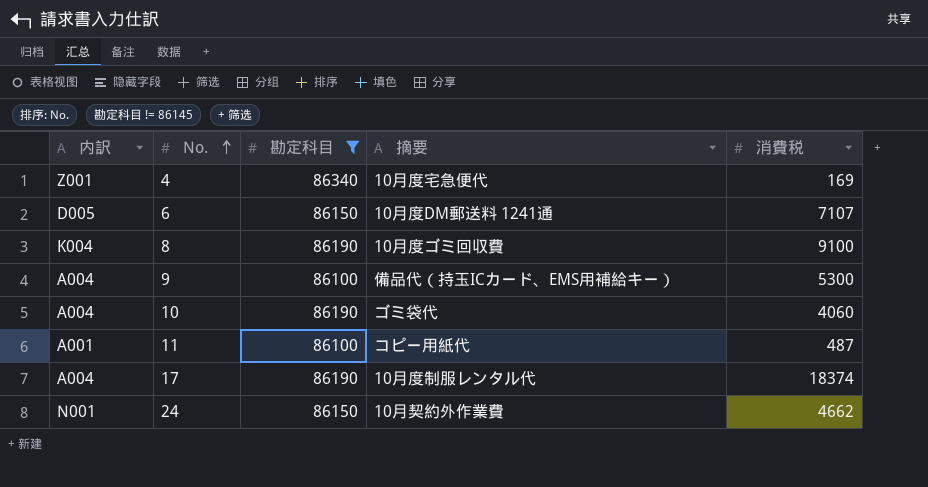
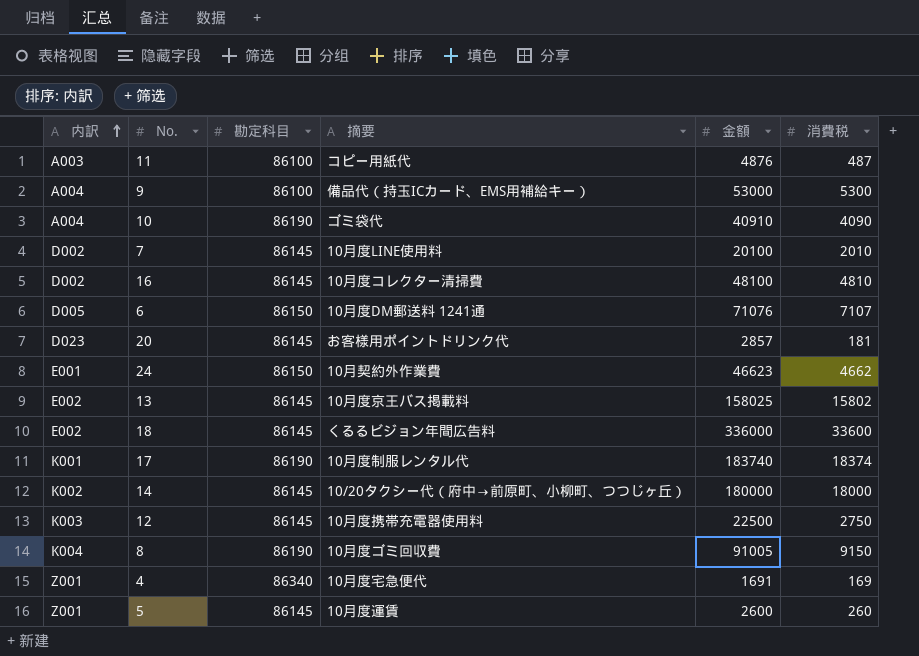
filter: 勘定科目 != 86145 -> none
row order: No. ascending -> 内訳 ascending
column 金額 | position: none -> 5
11 | 内訳: A001 -> A003
10 | 消費税: 4060 -> 4090
24 | 内訳: N001 -> E001
17 | 内訳: A004 -> K001
8 | 消費税: 9100 -> 9150

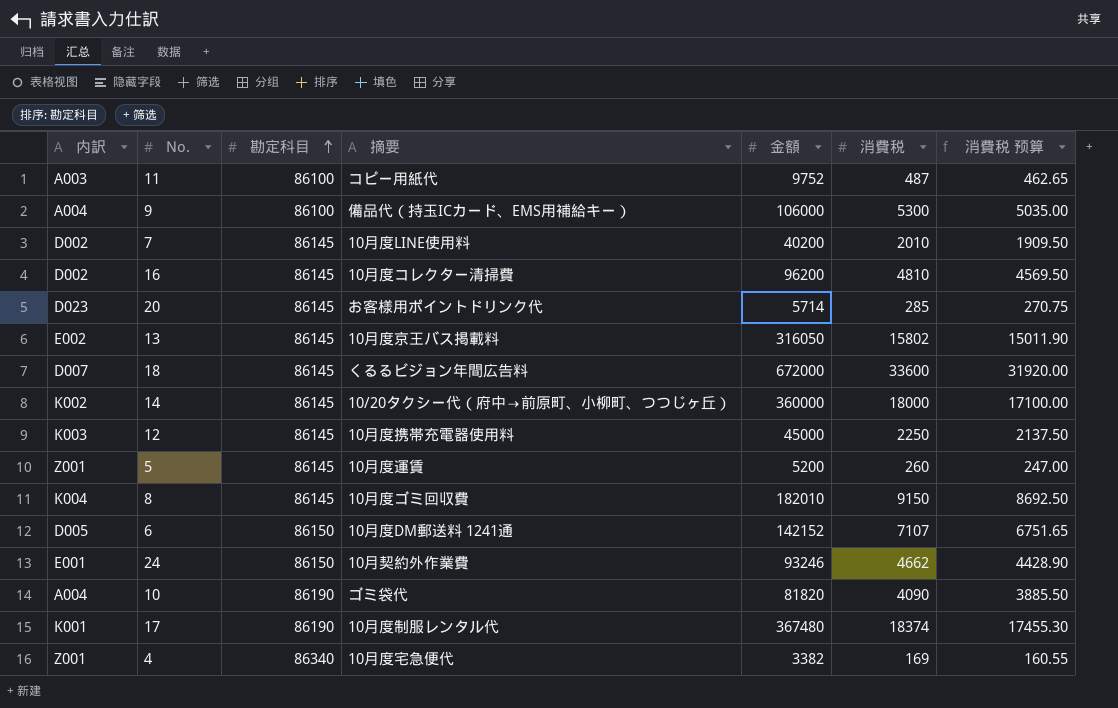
row order: 内訳 ascending -> 勘定科目 ascending
column 消費税 预算 | formula: none -> [消費税] * 0.95
11 | 金額: 4876 -> 9752
9 | 金額: 53000 -> 106000
7 | 金額: 20100 -> 40200
16 | 金額: 48100 -> 96200
20 | 金額: 2857 -> 5714
20 | 消費税: 181 -> 285
13 | 金額: 158025 -> 316050
18 | 内訳: E002 -> D007
18 | 金額: 336000 -> 672000
14 | 金額: 180000 -> 360000
12 | 金額: 22500 -> 45000
12 | 消費税: 2750 -> 2250
5 | 金額: 2600 -> 5200
8 | 勘定科目: 86190 -> 86145
8 | 金額: 91005 -> 182010
6 | 金額: 71076 -> 142152
24 | 金額: 46623 -> 93246
10 | 金額: 40910 -> 81820
17 | 金額: 183740 -> 367480
4 | 金額: 1691 -> 3382

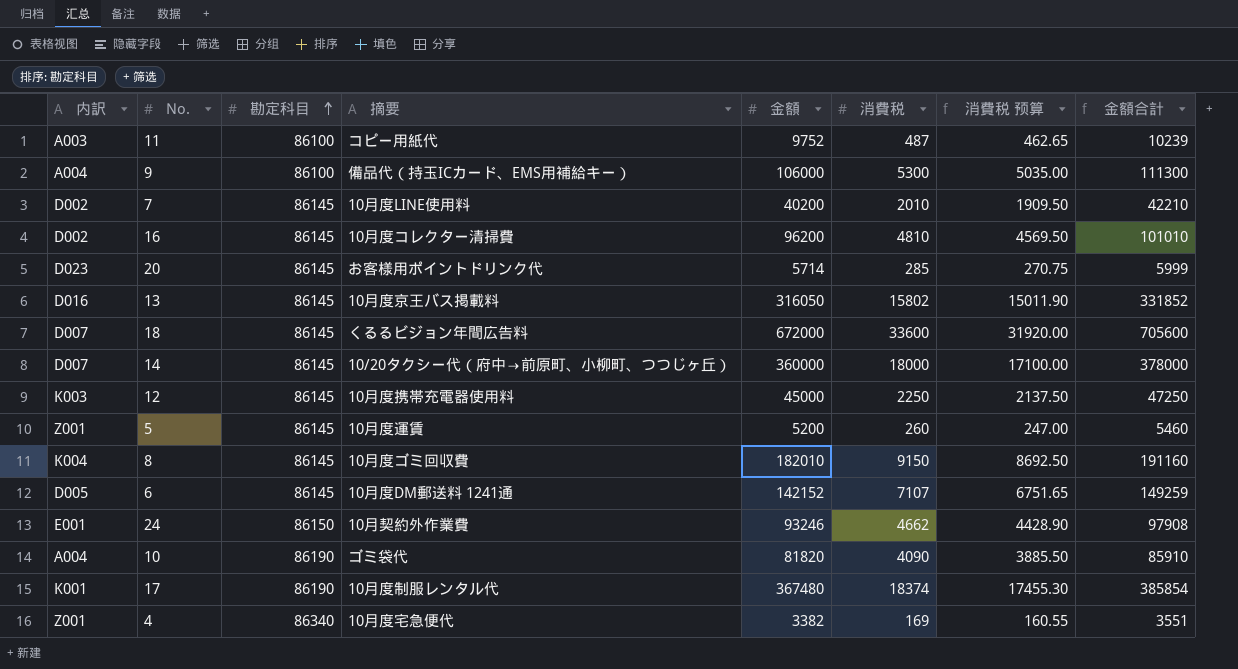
column 金額合計 | formula: none -> [金額] + [消費税]
13 | 内訳: E002 -> D016
14 | 内訳: K002 -> D007
6 | 勘定科目: 86150 -> 86145

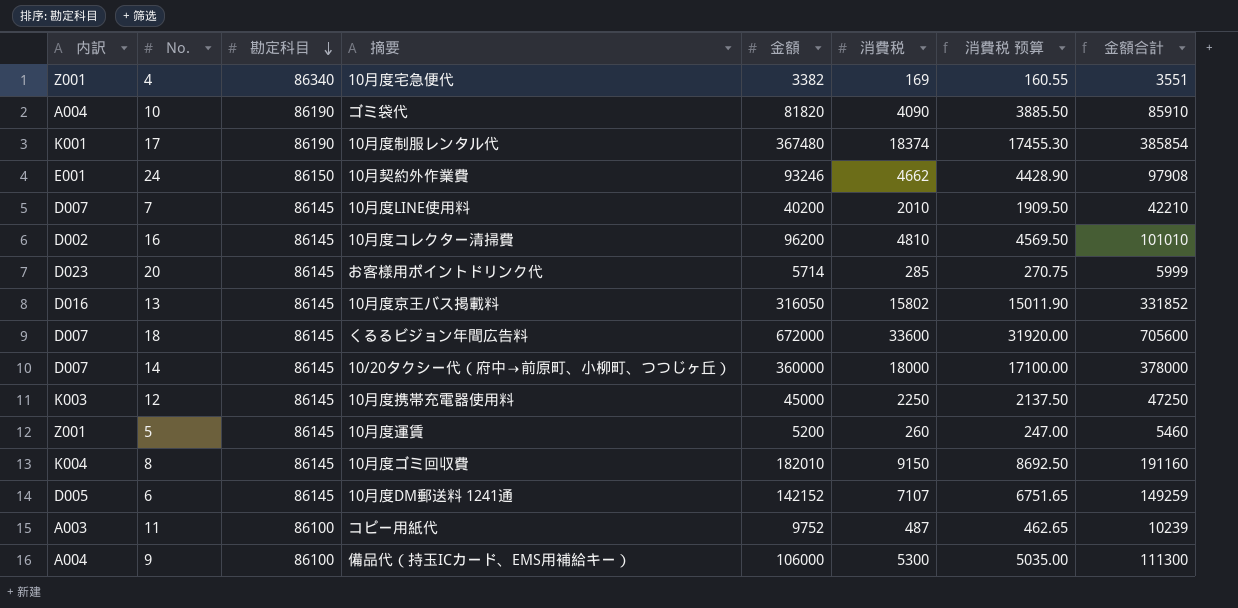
row order: 勘定科目 ascending -> 勘定科目 descending
7 | 内訳: D002 -> D007

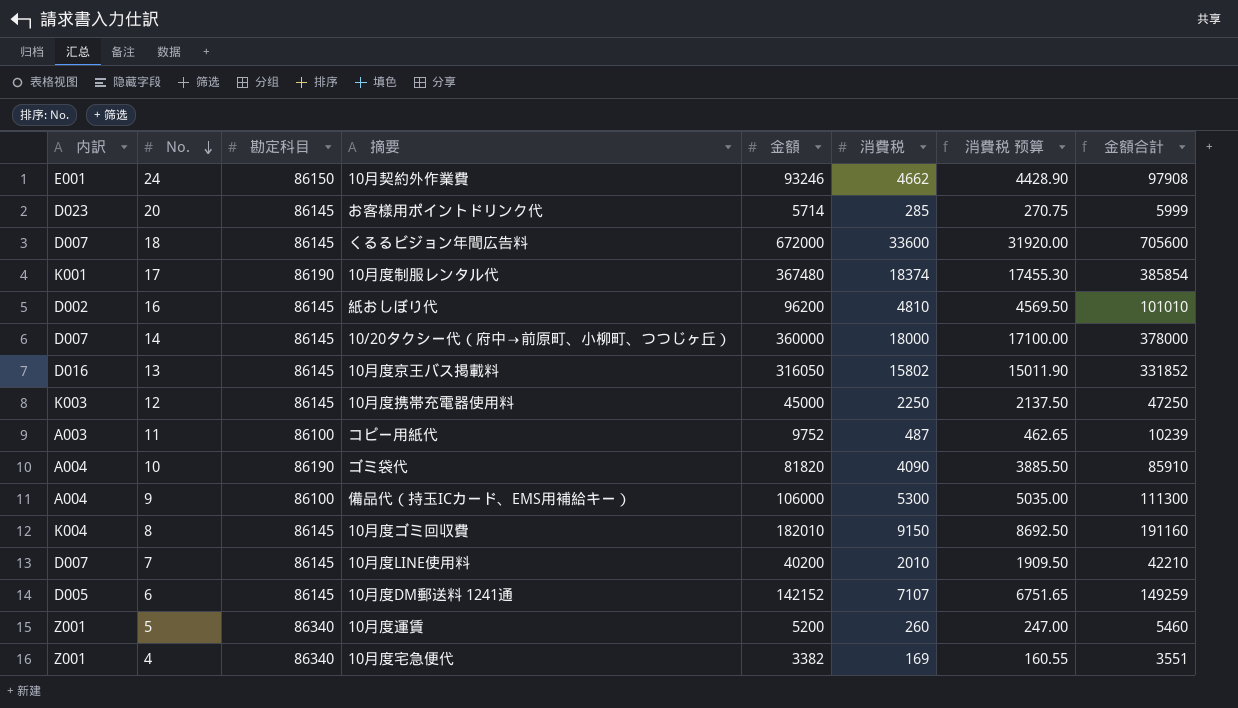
row order: 勘定科目 descending -> No. descending
16 | 摘要: 10月度コレクター清掃費 -> 紙おしぼり代
5 | 勘定科目: 86145 -> 86340

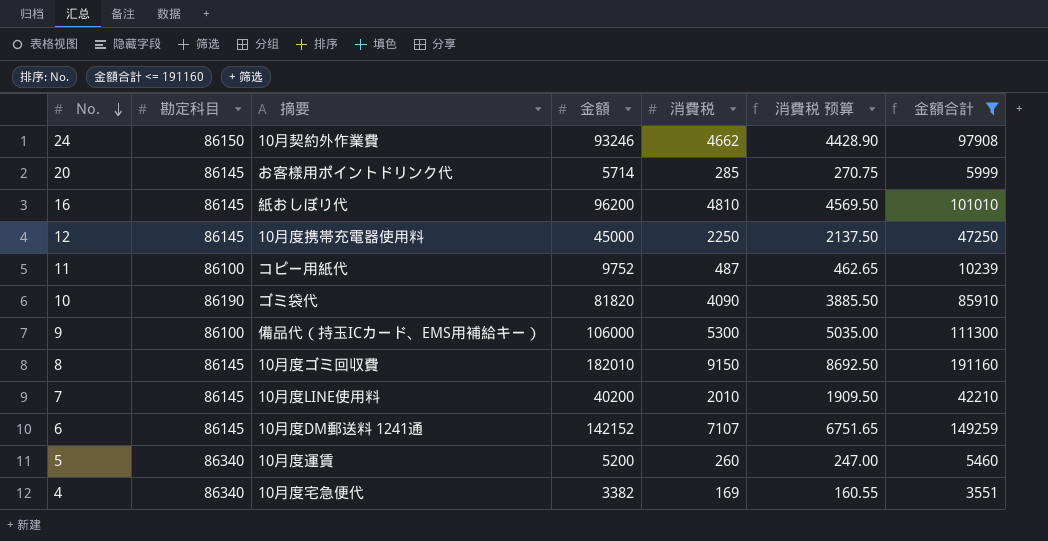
filter: none -> 金額合計 <= 191160
column 内訳 | position: 1 -> none

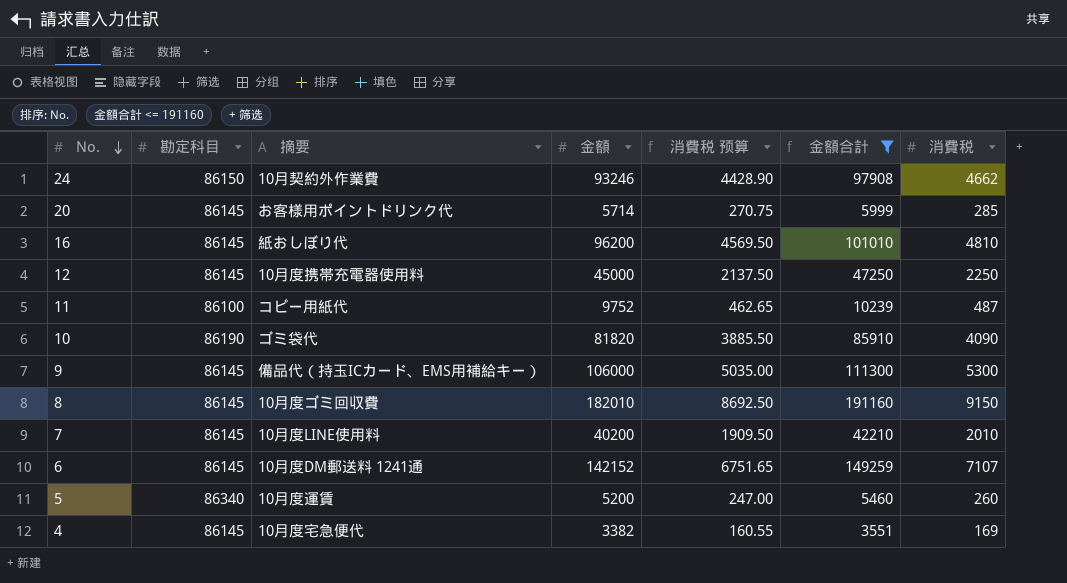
column 消費税 | position: 5 -> 7
9 | 勘定科目: 86100 -> 86145
4 | 勘定科目: 86340 -> 86145

